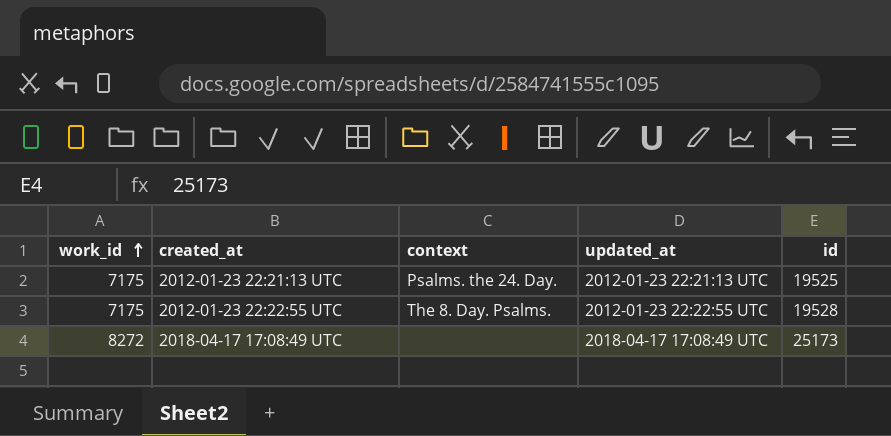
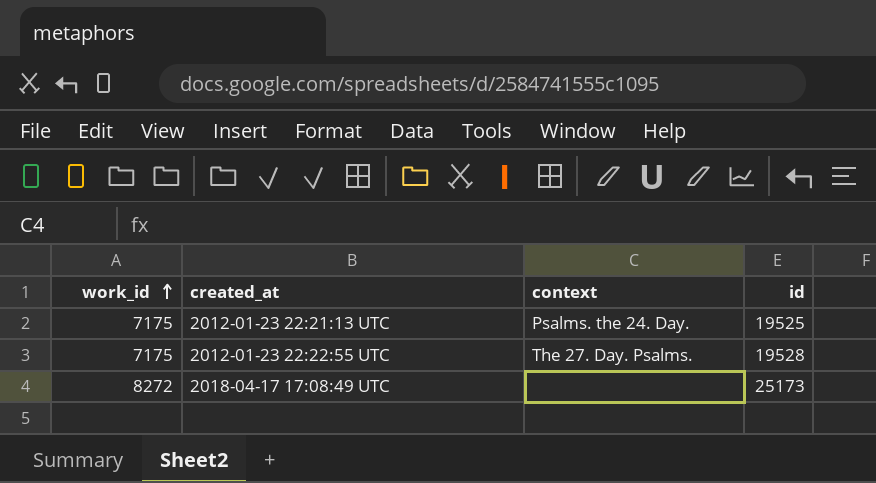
column updated_at | position: 4 -> none
2012-01-23 22:22:55 UTC | context: The 8. Day. Psalms. -> The 27. Day. Psalms.

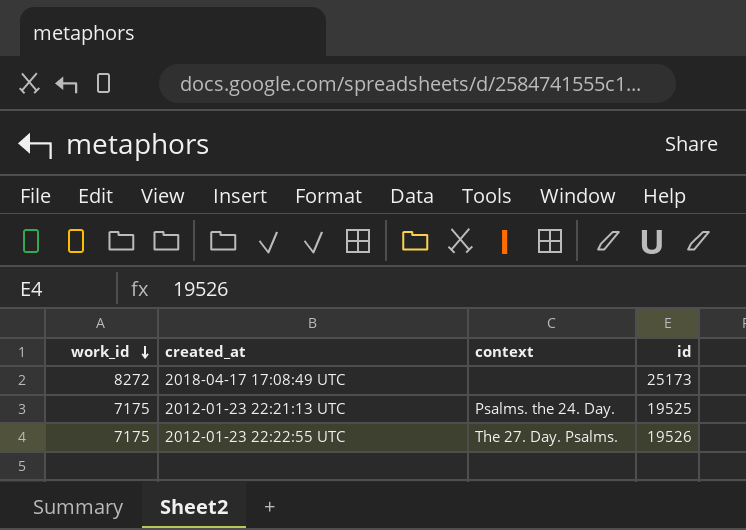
row order: work_id ascending -> work_id descending
2012-01-23 22:22:55 UTC | id: 19528 -> 19526

